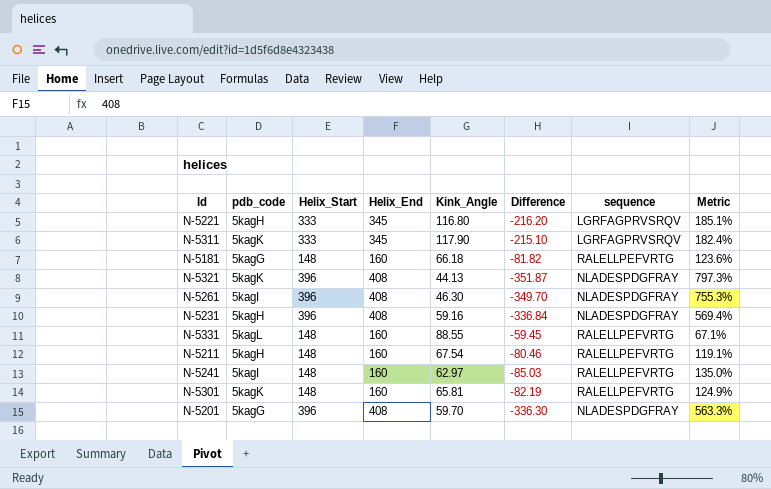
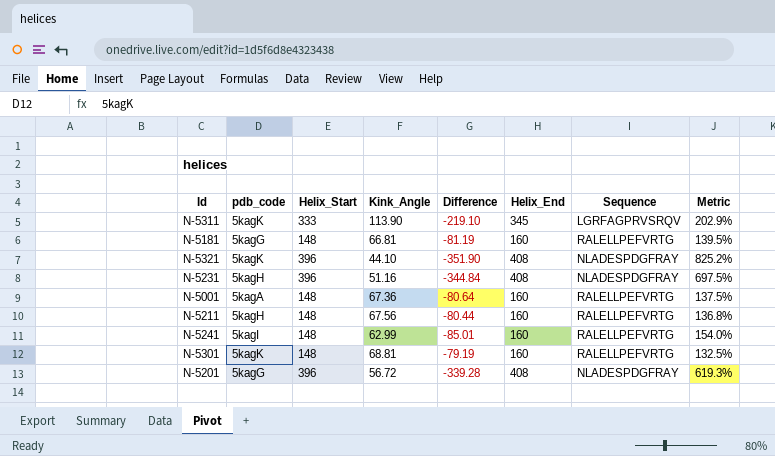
column Helix_End | position: 4 -> 6
column name: sequence -> Sequence
column Metric | formula: ([Helix_Start] - [Kink_Angle]) / [Kink_Angle] -> ([Helix_End] - [Kink_Angle]) / [Kink_Angle]
row N-5221: 5kagH | 333 | 345 | 116.80 | -216.20 | LGRFAGPRVSRQV | 185.1% -> none
row N-5261: 5kagI | 396 | 408 | 46.30 | -349.70 | NLADESPDGFRAY | 755.3% -> none
row N-5331: 5kagL | 148 | 160 | 88.55 | -59.45 | RALELLPEFVRTG | 67.1% -> none
N-5311 | Kink_Angle: 117.90 -> 113.90
N-5311 | Difference: -215.10 -> -219.10
N-5181 | Kink_Angle: 66.18 -> 66.81
N-5181 | Difference: -81.82 -> -81.19
N-5321 | Kink_Angle: 44.13 -> 44.10
N-5321 | Difference: -351.87 -> -351.90
N-5231 | Kink_Angle: 59.16 -> 51.16
N-5231 | Difference: -336.84 -> -344.84
row N-5001: none -> 5kagA | 148 | 67.36 | -80.64 | 160 | RALELLPEFVRTG | 137.5%
N-5211 | Kink_Angle: 67.54 -> 67.56
N-5211 | Difference: -80.46 -> -80.44
N-5241 | Kink_Angle: 62.97 -> 62.99
N-5241 | Difference: -85.03 -> -85.01
N-5301 | Kink_Angle: 65.81 -> 68.81
N-5301 | Difference: -82.19 -> -79.19
N-5201 | Kink_Angle: 59.70 -> 56.72
N-5201 | Difference: -336.30 -> -339.28

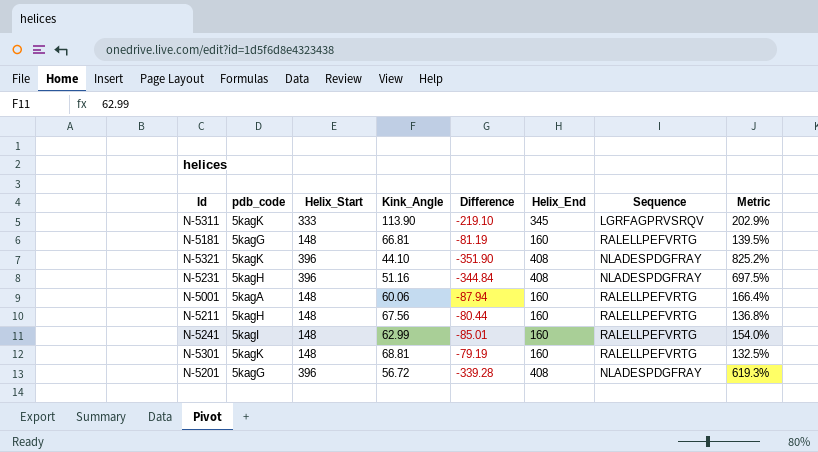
N-5001 | Kink_Angle: 67.36 -> 60.06
N-5001 | Difference: -80.64 -> -87.94
N-5001 | Metric: 137.5% -> 166.4%

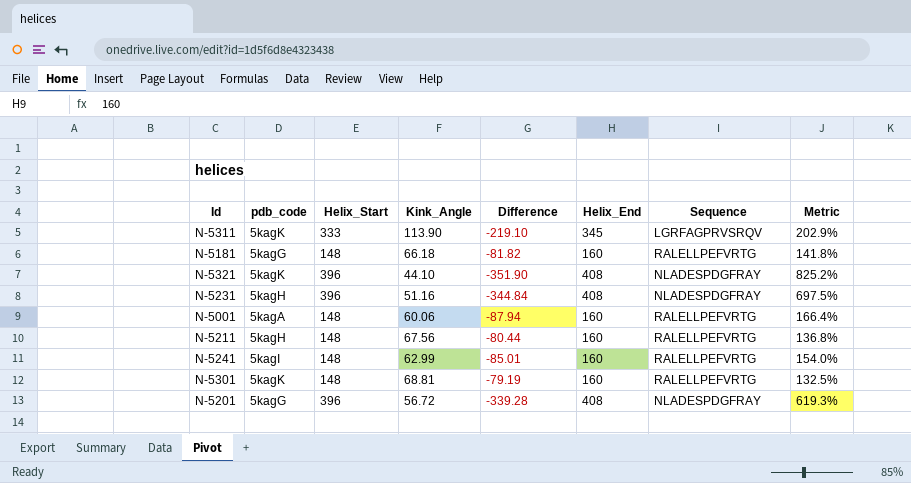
N-5181 | Kink_Angle: 66.81 -> 66.18
N-5181 | Difference: -81.19 -> -81.82
N-5181 | Metric: 139.5% -> 141.8%

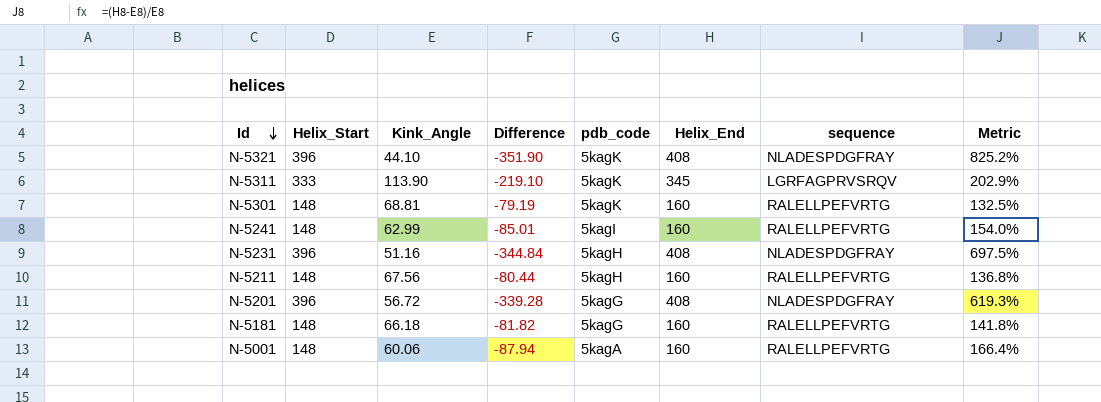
row order: none -> Id descending
column pdb_code | position: 2 -> 5
column name: Sequence -> sequence

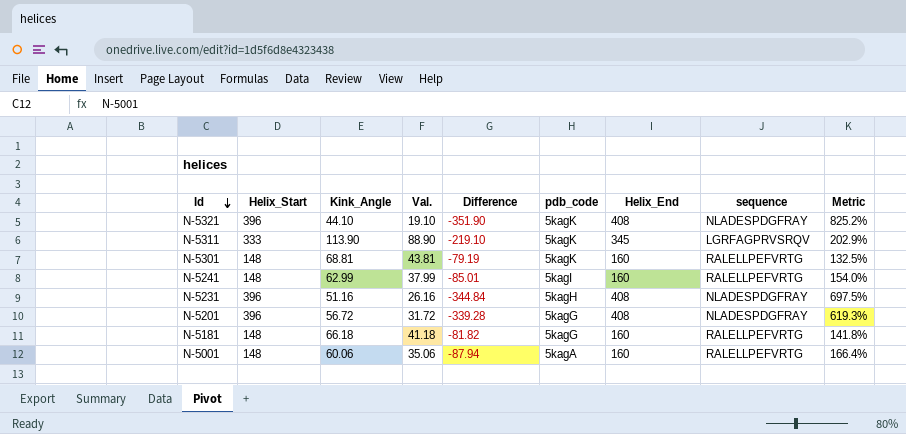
column Val. | formula: none -> [Kink_Angle] - 25
row N-5211: 148 | 67.56 | -80.44 | 5kagH | 160 | RALELLPEFVRTG | 136.8% -> none

